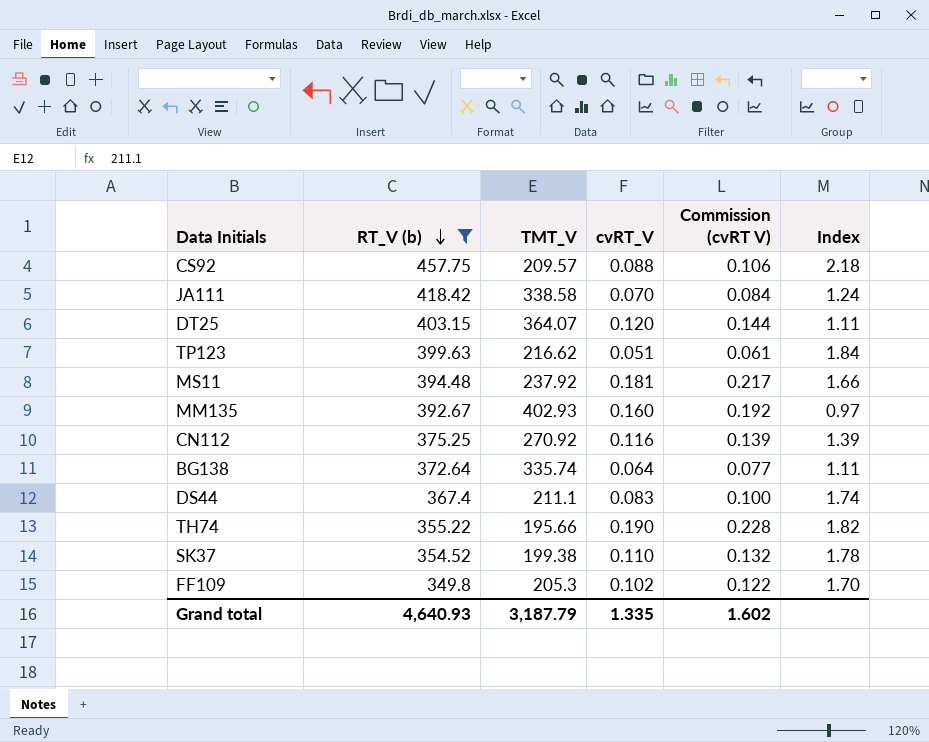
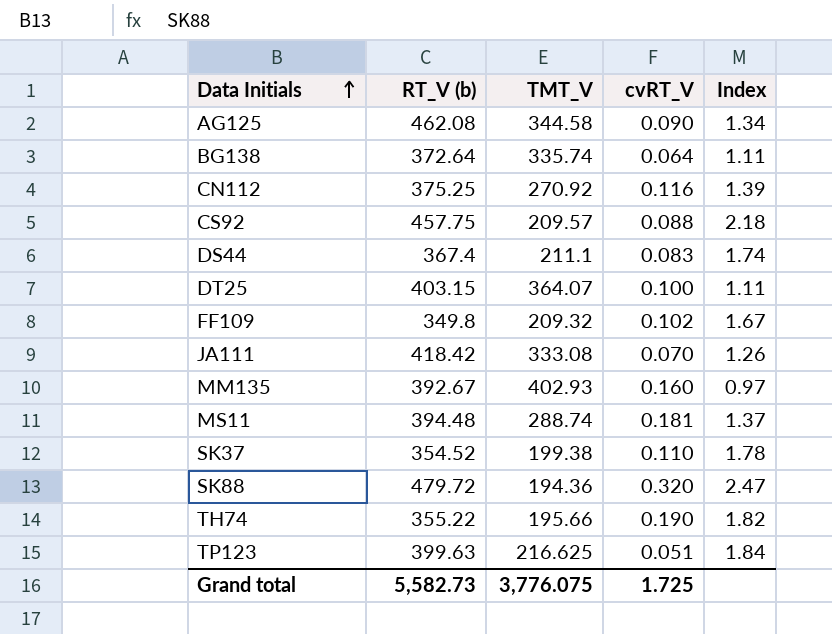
filter: RT_V (b) <= 457.75 -> none
row order: RT_V (b) descending -> Data Initials ascending
column Commission (cvRT V) | formula: [cvRT_V] * 1.2 -> none
DT25 | cvRT_V: 0.120 -> 0.100
FF109 | TMT_V: 205.3 -> 209.32
FF109 | Index: 1.70 -> 1.67
JA111 | TMT_V: 338.58 -> 333.08
JA111 | Index: 1.24 -> 1.26
MS11 | TMT_V: 237.92 -> 288.74
MS11 | Index: 1.66 -> 1.37
TP123 | TMT_V: 216.62 -> 216.625
Grand total | RT_V (b): 4,640.93 -> 5,582.73
Grand total | TMT_V: 3,187.79 -> 3,776.075
Grand total | cvRT_V: 1.335 -> 1.725

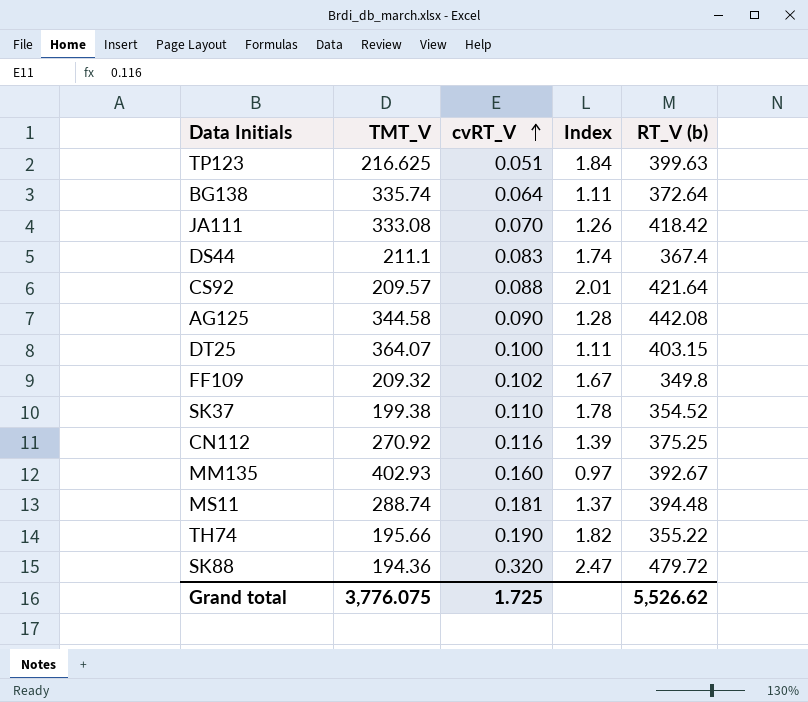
row order: Data Initials ascending -> cvRT_V ascending
column RT_V (b) | position: 2 -> 5
CS92 | Index: 2.18 -> 2.01
CS92 | RT_V (b): 457.75 -> 421.64
AG125 | Index: 1.34 -> 1.28
AG125 | RT_V (b): 462.08 -> 442.08
Grand total | RT_V (b): 5,582.73 -> 5,526.62

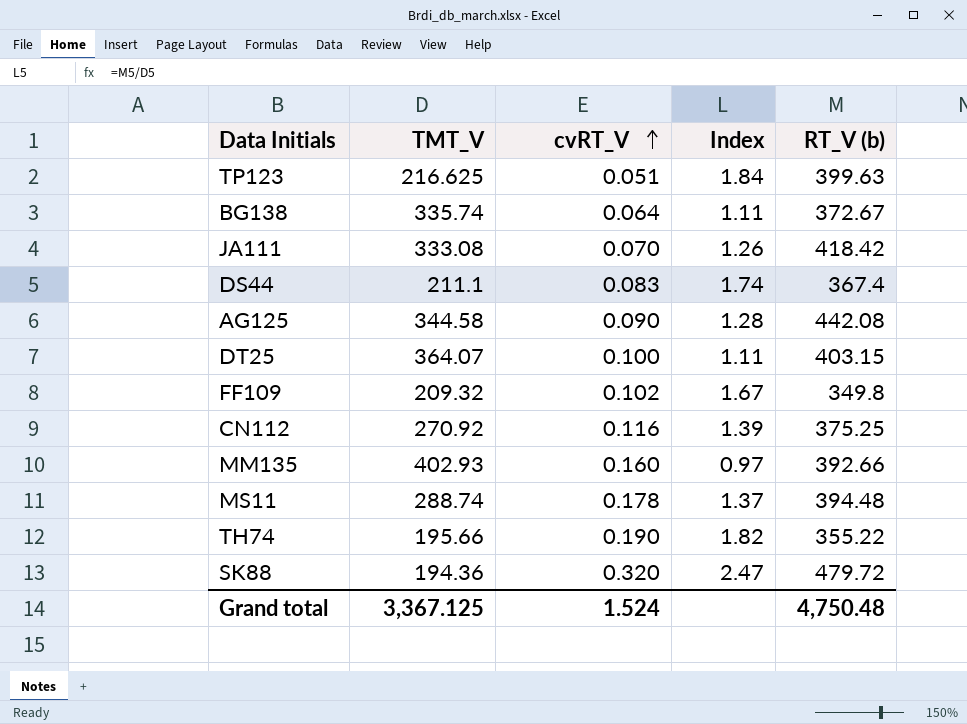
row CS92: 209.57 | 0.088 | 2.01 | 421.64 -> none
row SK37: 199.38 | 0.110 | 1.78 | 354.52 -> none
BG138 | RT_V (b): 372.64 -> 372.67
MM135 | RT_V (b): 392.67 -> 392.66
MS11 | cvRT_V: 0.181 -> 0.178
Grand total | TMT_V: 3,776.075 -> 3,367.125
Grand total | cvRT_V: 1.725 -> 1.524
Grand total | RT_V (b): 5,526.62 -> 4,750.48

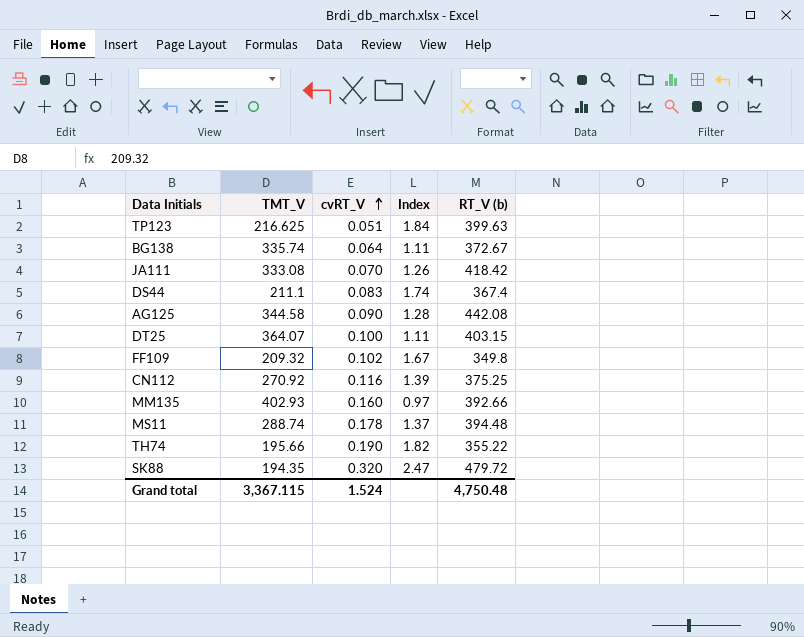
SK88 | TMT_V: 194.36 -> 194.35
Grand total | TMT_V: 3,367.125 -> 3,367.115

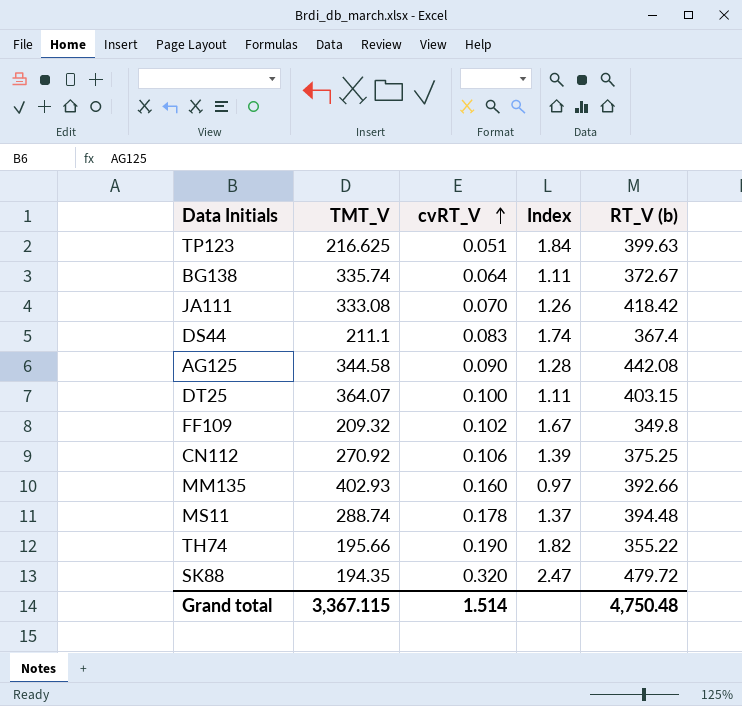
CN112 | cvRT_V: 0.116 -> 0.106
Grand total | cvRT_V: 1.524 -> 1.514

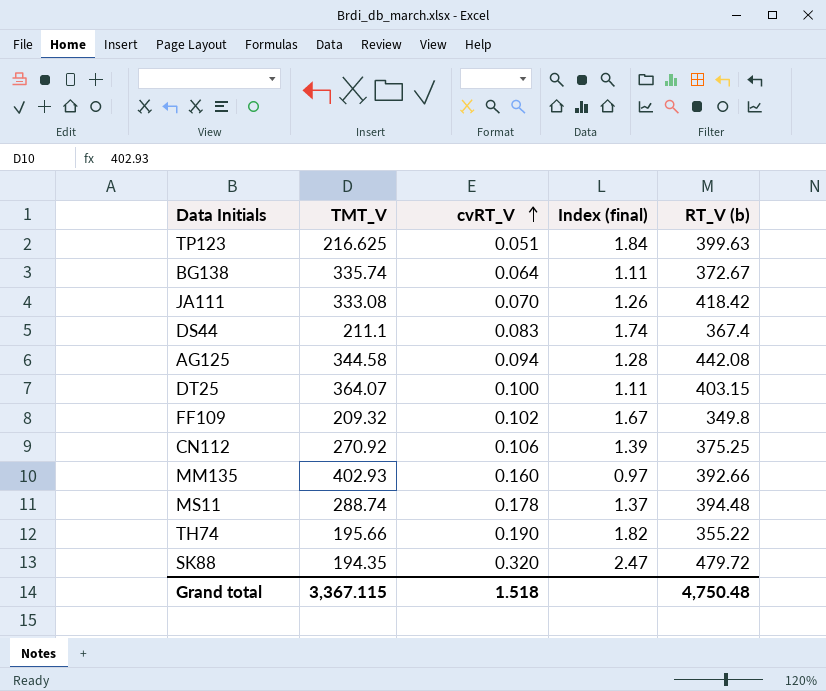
column name: Index -> Index (final)
AG125 | cvRT_V: 0.090 -> 0.094
Grand total | cvRT_V: 1.514 -> 1.518

